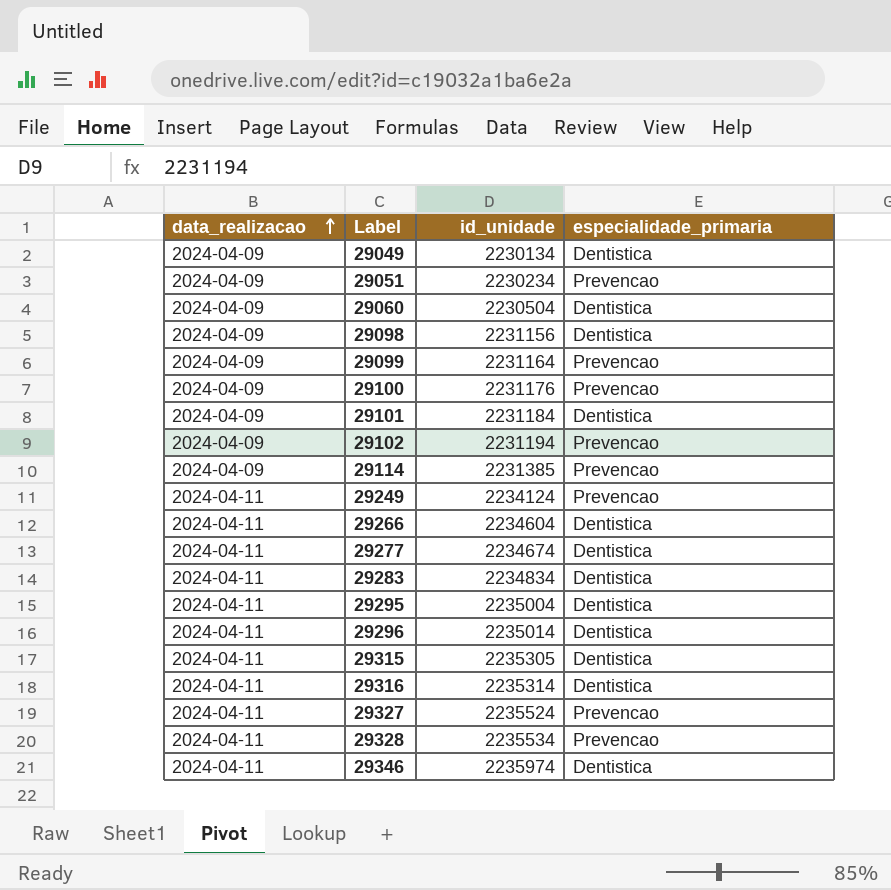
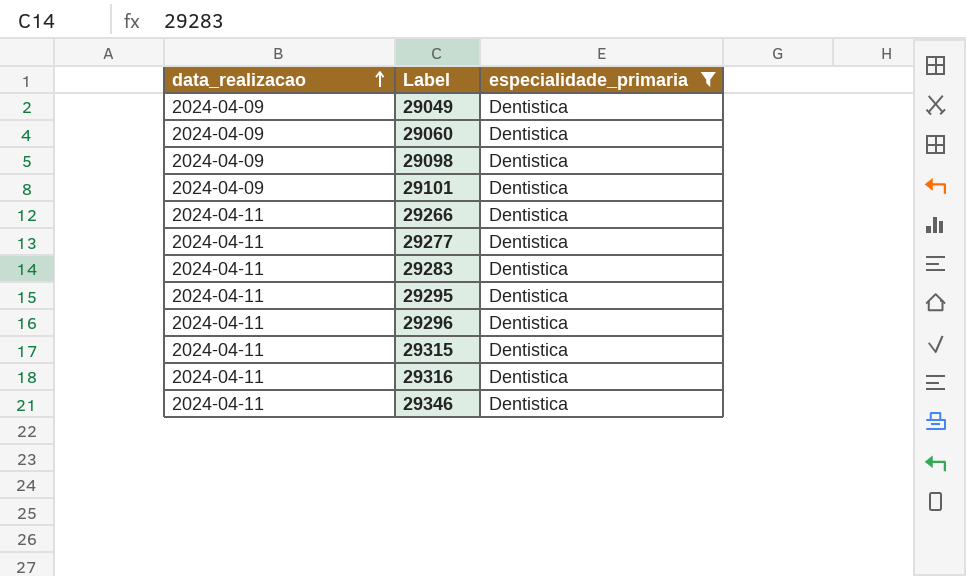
filter: none -> especialidade_primaria = Dentistica
column id_unidade | position: 3 -> none

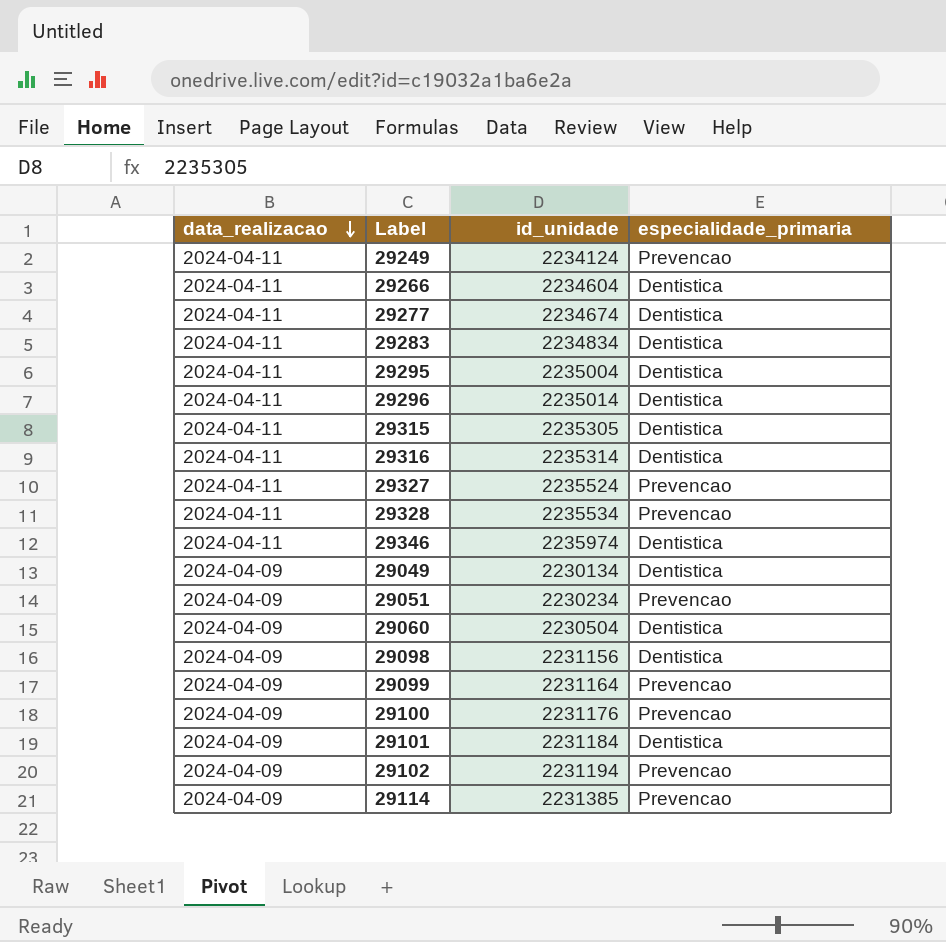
filter: especialidade_primaria = Dentistica -> none
row order: data_realizacao ascending -> data_realizacao descending
column id_unidade | position: none -> 3

